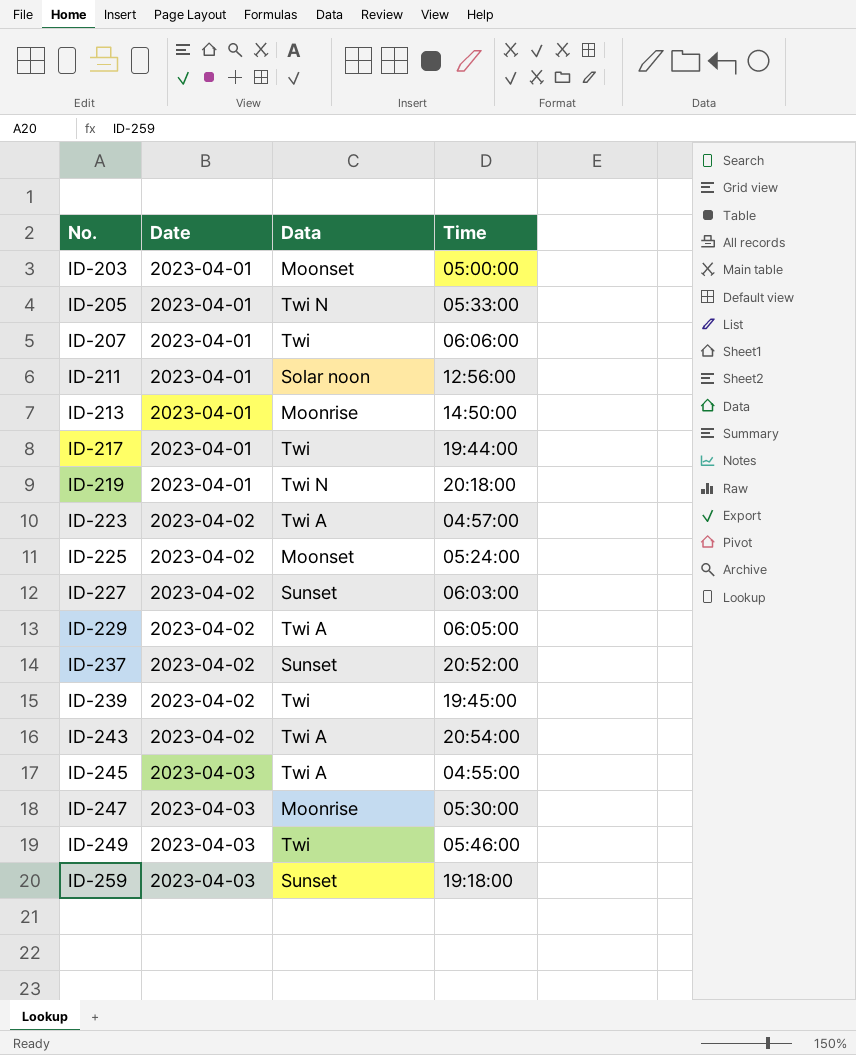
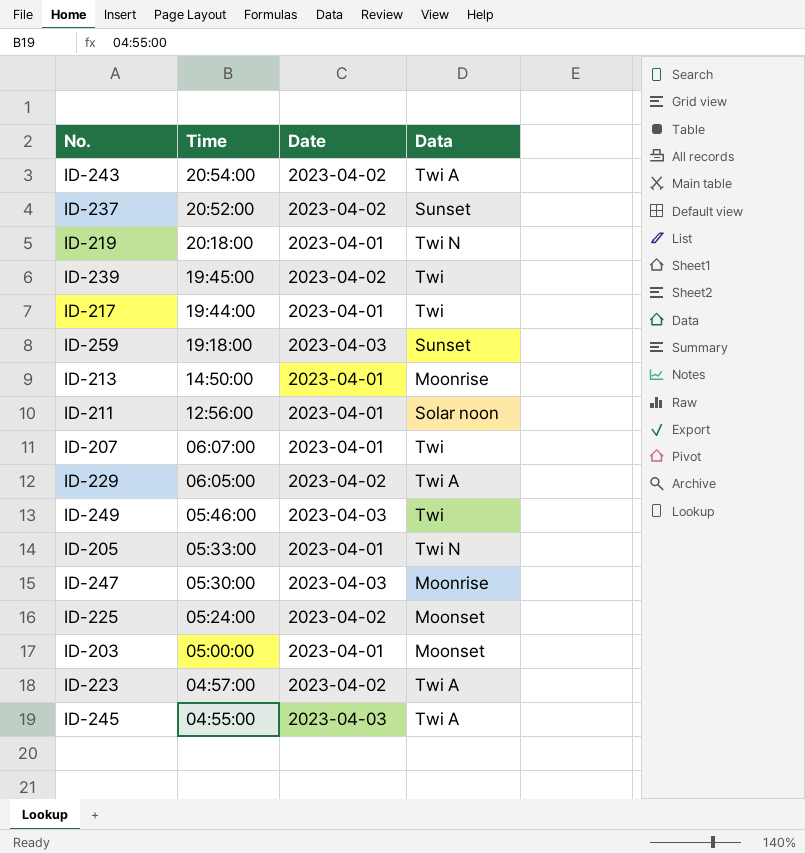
row order: No. ascending -> Time descending
column Time | position: 4 -> 2
row ID-227: 2023-04-02 | Sunset | 06:03:00 -> none
ID-207 | Time: 06:06:00 -> 06:07:00

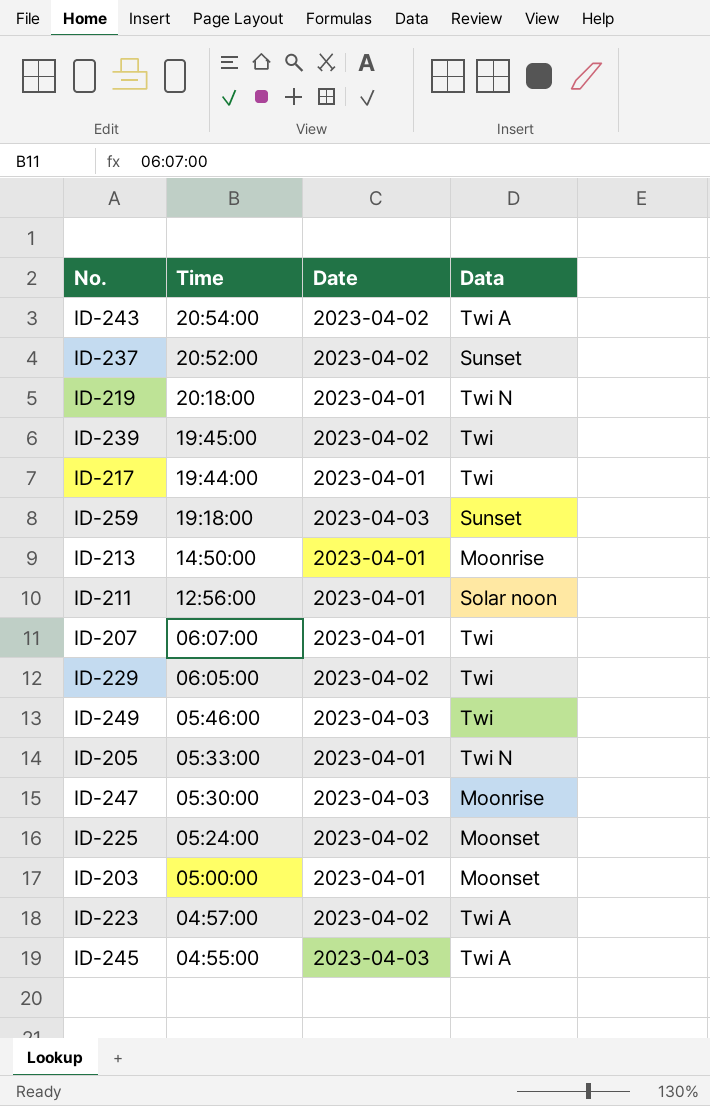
ID-229 | Data: Twi A -> Twi

